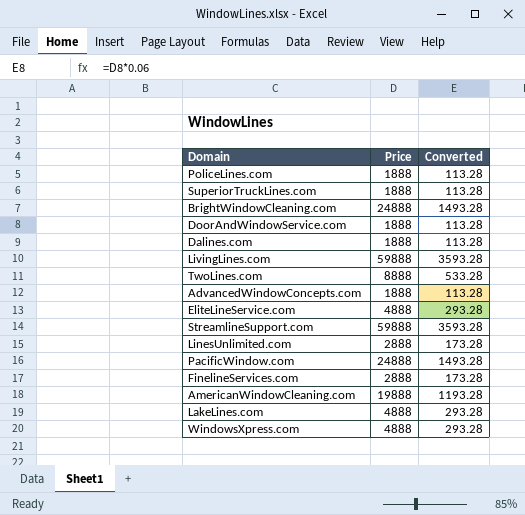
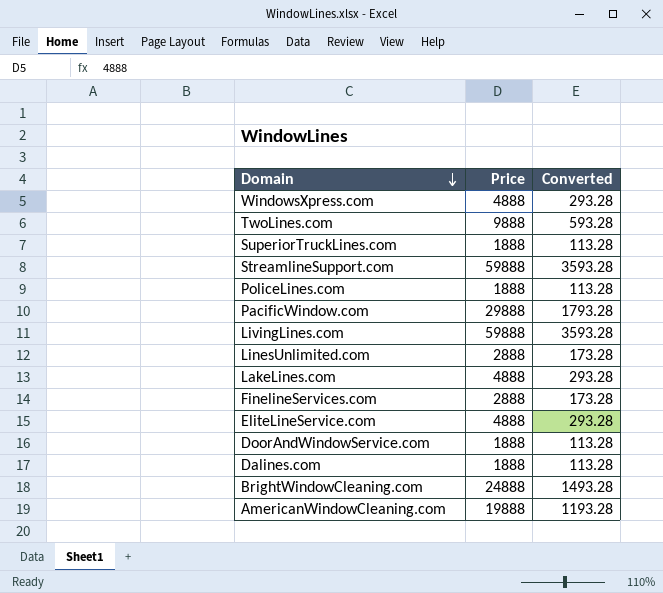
row order: none -> Domain descending
row AdvancedWindowConcepts.com: 1888 | 113.28 -> none
TwoLines.com | Price: 8888 -> 9888
TwoLines.com | Converted: 533.28 -> 593.28
PacificWindow.com | Price: 24888 -> 29888
PacificWindow.com | Converted: 1493.28 -> 1793.28

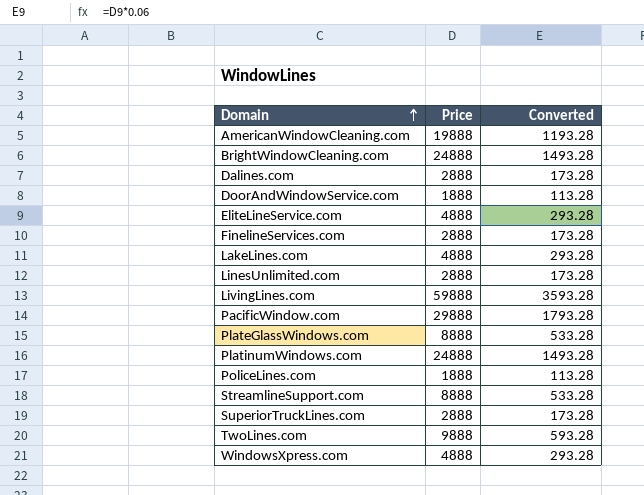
row order: Domain descending -> Domain ascending
Dalines.com | Price: 1888 -> 2888
Dalines.com | Converted: 113.28 -> 173.28
row PlateGlassWindows.com: none -> 8888 | 533.28
row PlatinumWindows.com: none -> 24888 | 1493.28
StreamlineSupport.com | Price: 59888 -> 8888
StreamlineSupport.com | Converted: 3593.28 -> 533.28
SuperiorTruckLines.com | Price: 1888 -> 2888
SuperiorTruckLines.com | Converted: 113.28 -> 173.28

